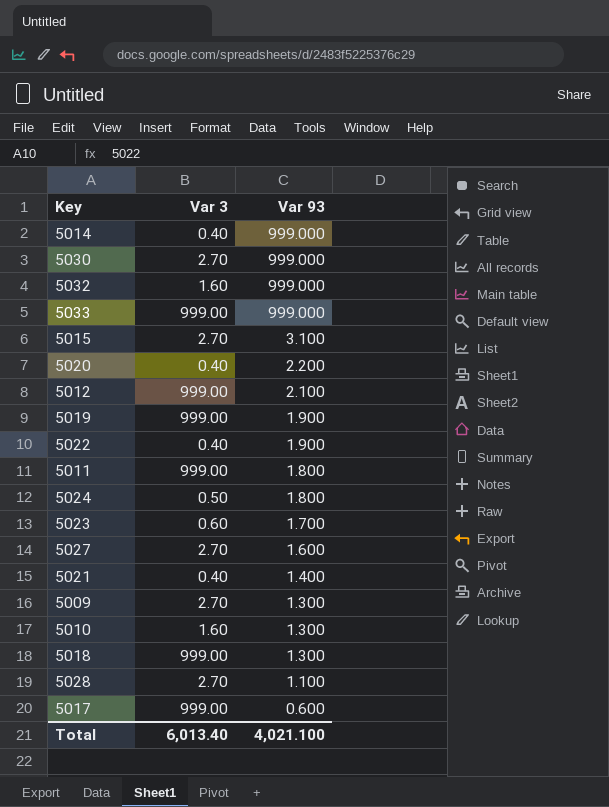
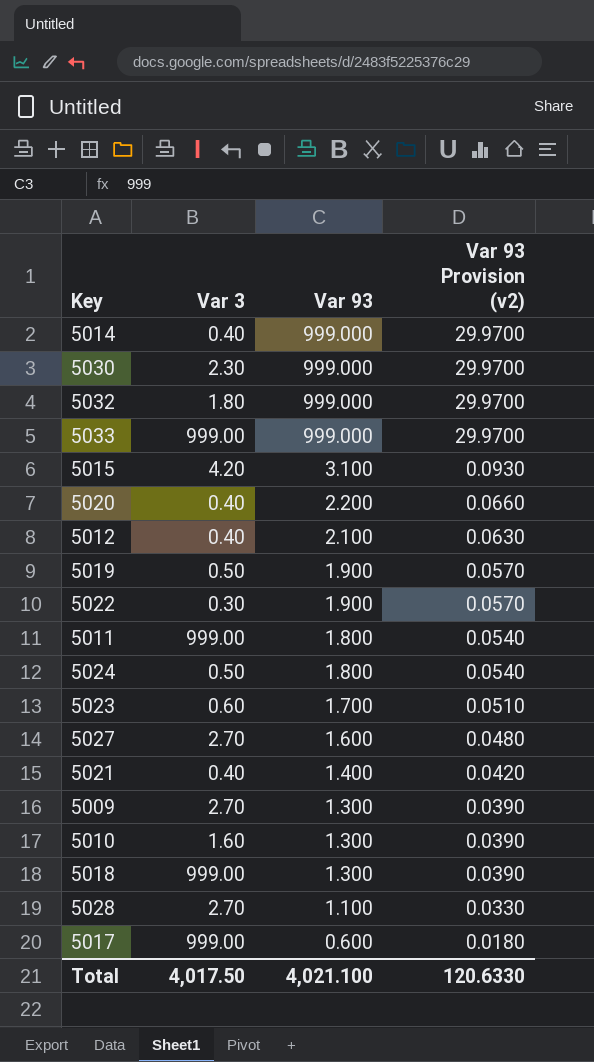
column Var 93 Provision (v2) | formula: none -> [Var 93] * 0.03
5030 | Var 3: 2.70 -> 2.30
5032 | Var 3: 1.60 -> 1.80
5015 | Var 3: 2.70 -> 4.20
5012 | Var 3: 999.00 -> 0.40
5019 | Var 3: 999.00 -> 0.50
5022 | Var 3: 0.40 -> 0.30
Total | Var 3: 6,013.40 -> 4,017.50

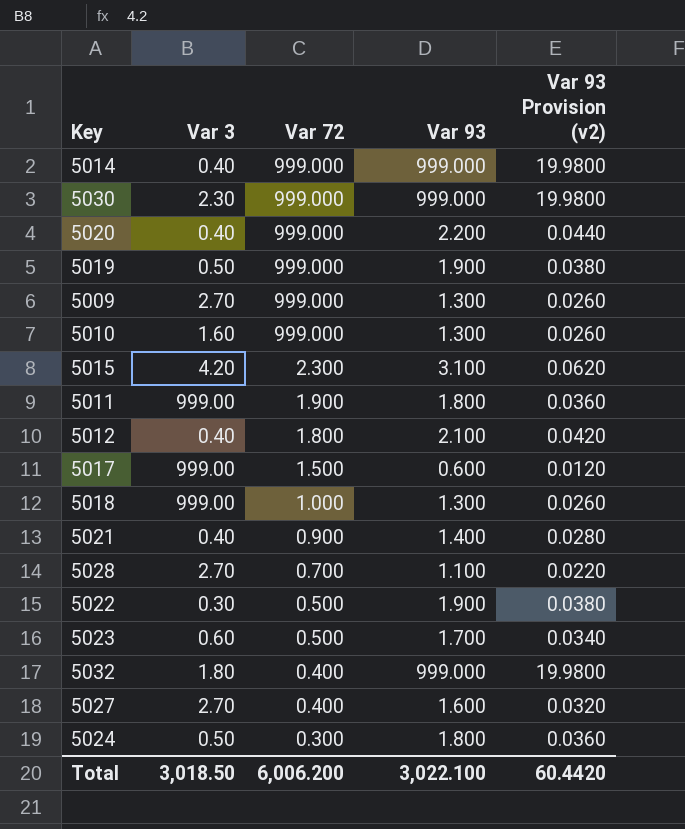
row order: Var 93 descending -> Var 72 descending
column Var 72 | position: none -> 3
column Var 93 Provision (v2) | formula: [Var 93] * 0.03 -> [Var 93] * 0.02
row 5033: 999.00 | 999.000 | 29.9700 -> none
Total | Var 3: 4,017.50 -> 3,018.50
Total | Var 93: 4,021.100 -> 3,022.100
Total | Var 93 Provision (v2): 120.6330 -> 60.4420

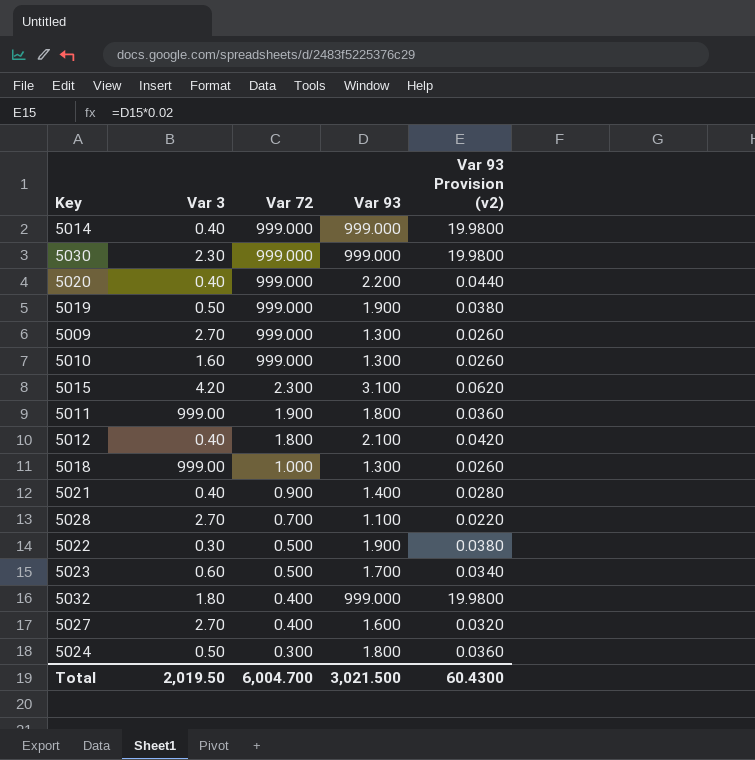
row 5017: 999.00 | 1.500 | 0.600 | 0.0120 -> none
Total | Var 3: 3,018.50 -> 2,019.50
Total | Var 72: 6,006.200 -> 6,004.700
Total | Var 93: 3,022.100 -> 3,021.500
Total | Var 93 Provision (v2): 60.4420 -> 60.4300

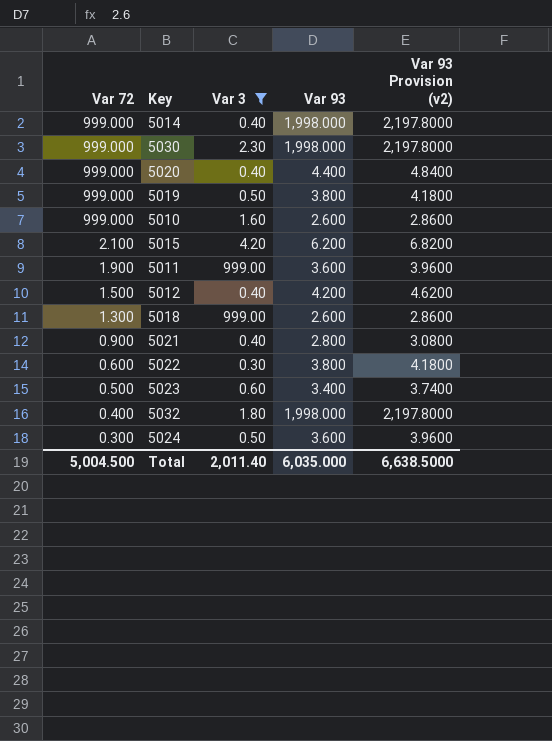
filter: none -> Var 3 != 2.70
column Var 72 | position: 3 -> 1
column Var 93 Provision (v2) | formula: [Var 93] * 0.02 -> [Var 93] * 1.1
5014 | Var 93: 999.000 -> 1,998.000
5030 | Var 93: 999.000 -> 1,998.000
5020 | Var 93: 2.200 -> 4.400
5019 | Var 93: 1.900 -> 3.800
5010 | Var 93: 1.300 -> 2.600
5015 | Var 72: 2.300 -> 2.100
5015 | Var 93: 3.100 -> 6.200
5011 | Var 93: 1.800 -> 3.600
5012 | Var 72: 1.800 -> 1.500
5012 | Var 93: 2.100 -> 4.200
5018 | Var 72: 1.000 -> 1.300
5018 | Var 93: 1.300 -> 2.600
5021 | Var 93: 1.400 -> 2.800
5022 | Var 72: 0.500 -> 0.600
5022 | Var 93: 1.900 -> 3.800
5023 | Var 93: 1.700 -> 3.400
5032 | Var 93: 999.000 -> 1,998.000
5024 | Var 93: 1.800 -> 3.600
Total | Var 72: 6,004.700 -> 5,004.500
Total | Var 3: 2,019.50 -> 2,011.40
Total | Var 93: 3,021.500 -> 6,035.000
Total | Var 93 Provision (v2): 60.4300 -> 6,638.5000

